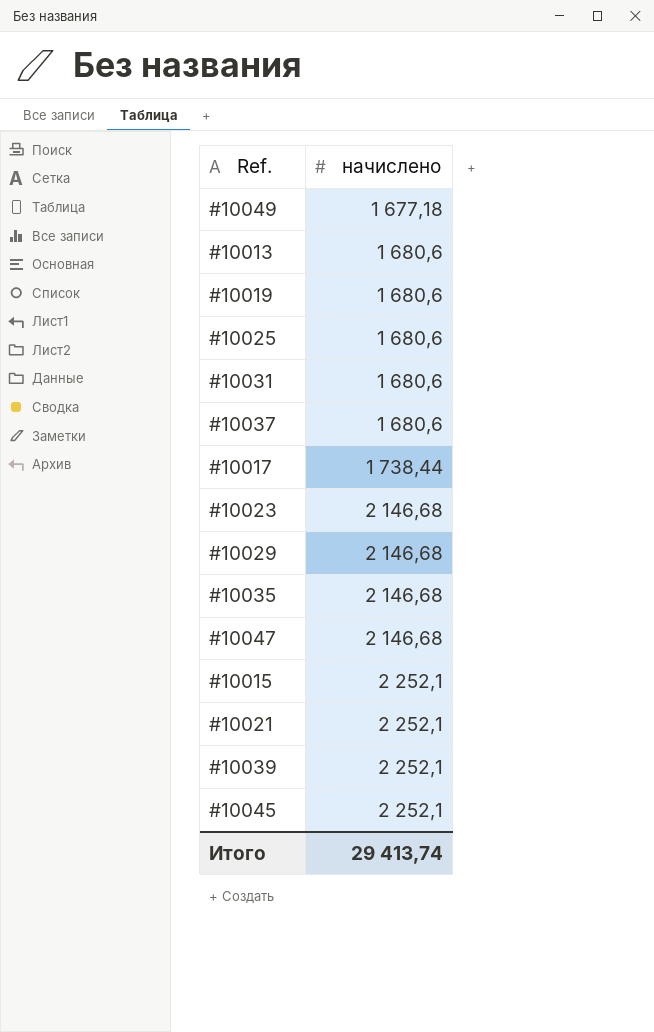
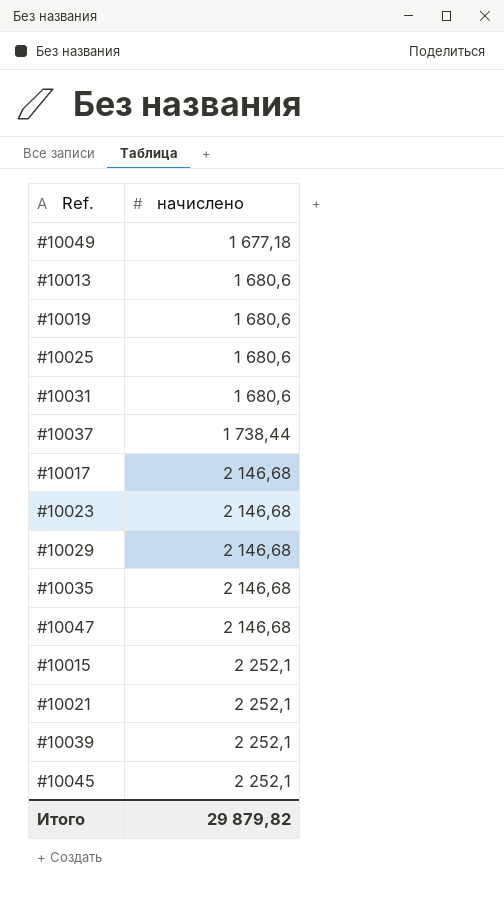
#10037 | начислено: 1 680,6 -> 1 738,44
#10017 | начислено: 1 738,44 -> 2 146,68
Итого | начислено: 29 413,74 -> 29 879,82

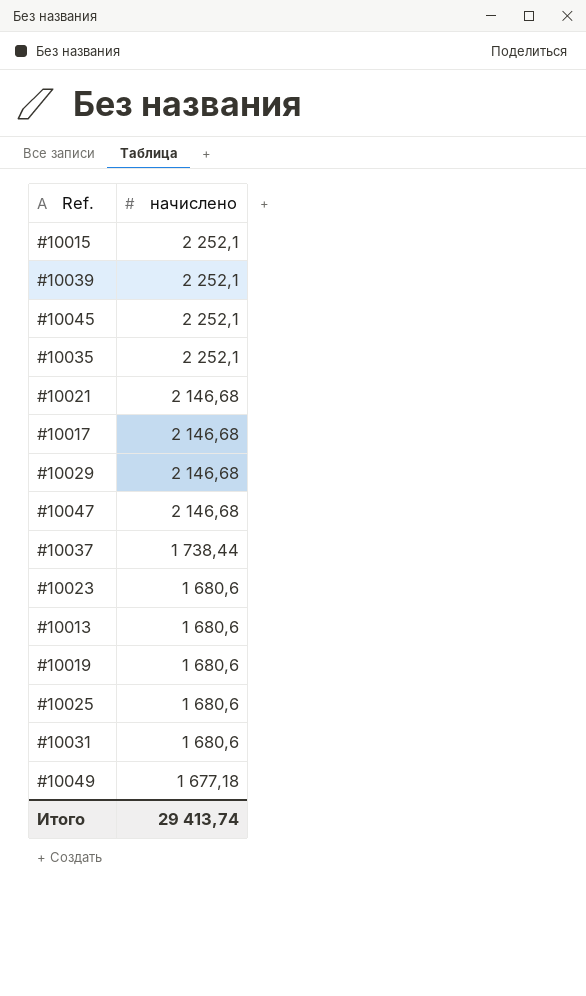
row order: начислено ascending -> начислено descending
#10035 | начислено: 2 146,68 -> 2 252,1
#10021 | начислено: 2 252,1 -> 2 146,68
#10023 | начислено: 2 146,68 -> 1 680,6
Итого | начислено: 29 879,82 -> 29 413,74

